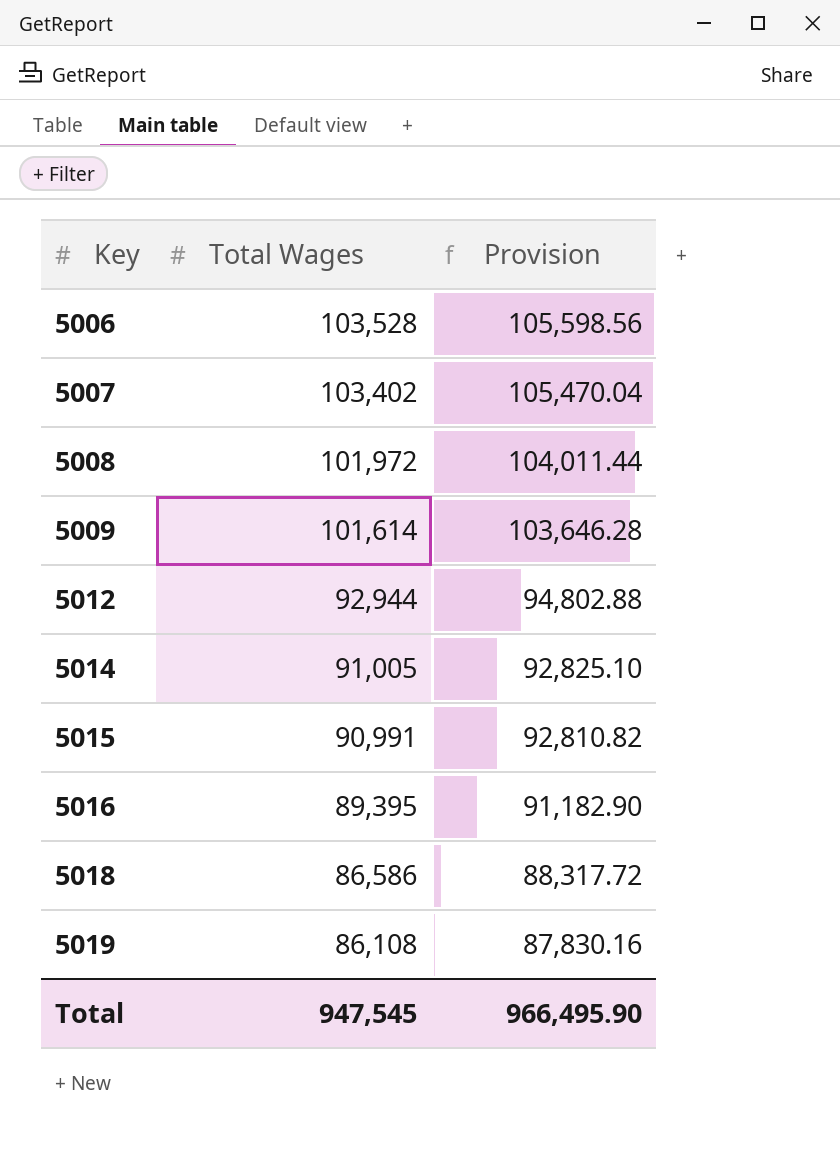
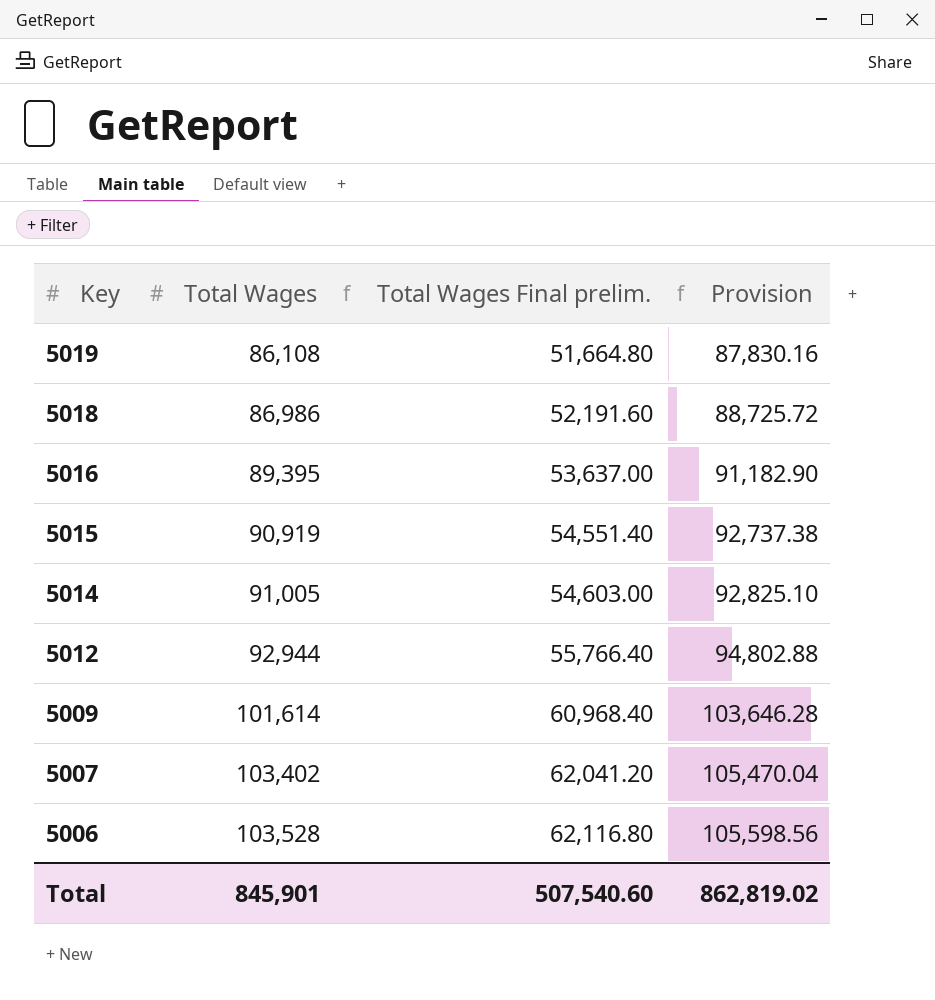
row order: Key ascending -> Key descending
column Total Wages Final prelim. | formula: none -> [Total Wages] * 0.6
row 5008: 101,972 | 104,011.44 -> none
5018 | Total Wages: 86,586 -> 86,986
5018 | Provision: 88,317.72 -> 88,725.72
5015 | Total Wages: 90,991 -> 90,919
5015 | Provision: 92,810.82 -> 92,737.38
Total | Total Wages: 947,545 -> 845,901
Total | Provision: 966,495.90 -> 862,819.02

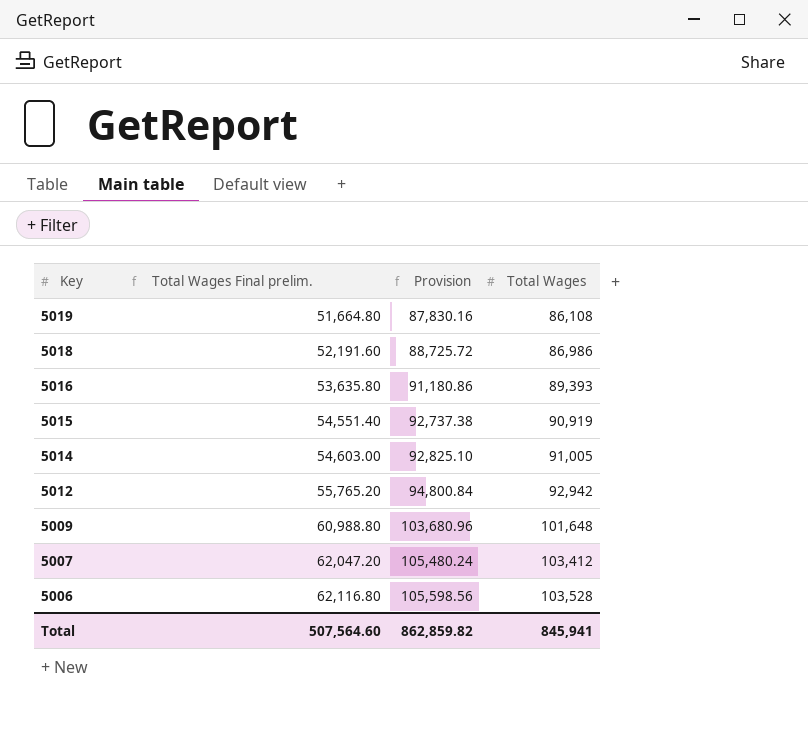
column Total Wages | position: 2 -> 4
5016 | Total Wages Final prelim.: 53,637.00 -> 53,635.80
5016 | Provision: 91,182.90 -> 91,180.86
5016 | Total Wages: 89,395 -> 89,393
5012 | Total Wages Final prelim.: 55,766.40 -> 55,765.20
5012 | Provision: 94,802.88 -> 94,800.84
5012 | Total Wages: 92,944 -> 92,942
5009 | Total Wages Final prelim.: 60,968.40 -> 60,988.80
5009 | Provision: 103,646.28 -> 103,680.96
5009 | Total Wages: 101,614 -> 101,648
5007 | Total Wages Final prelim.: 62,041.20 -> 62,047.20
5007 | Provision: 105,470.04 -> 105,480.24
5007 | Total Wages: 103,402 -> 103,412
Total | Total Wages Final prelim.: 507,540.60 -> 507,564.60
Total | Provision: 862,819.02 -> 862,859.82
Total | Total Wages: 845,901 -> 845,941

